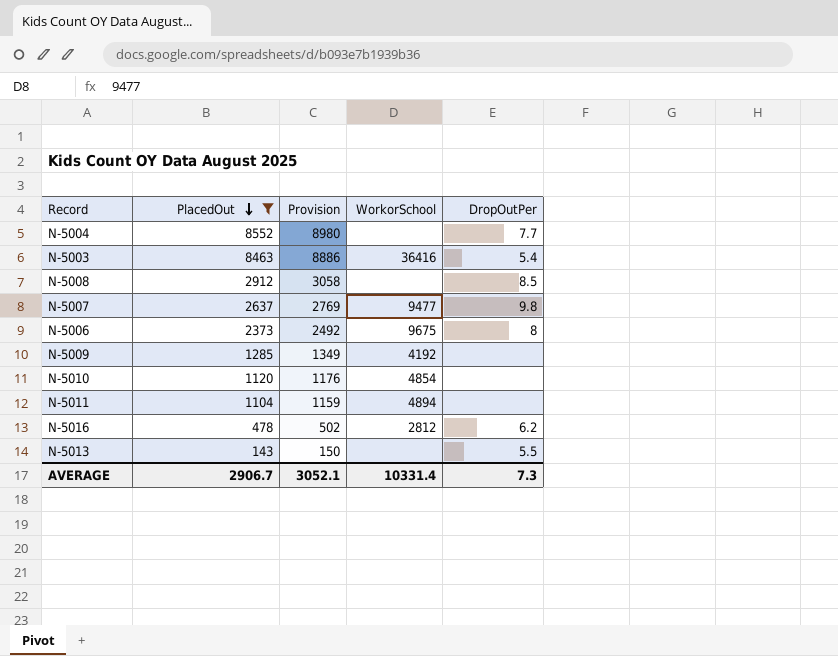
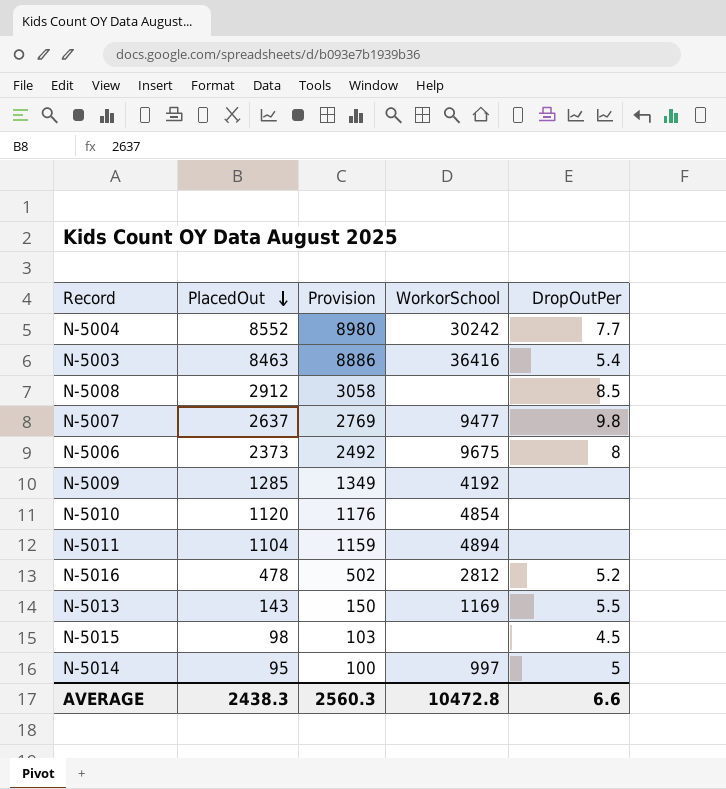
filter: PlacedOut >= 143 -> none
N-5004 | WorkorSchool: none -> 30242
N-5016 | DropOutPer: 6.2 -> 5.2
N-5013 | WorkorSchool: none -> 1169
AVERAGE | PlacedOut: 2906.7 -> 2438.3
AVERAGE | Provision: 3052.1 -> 2560.3
AVERAGE | WorkorSchool: 10331.4 -> 10472.8
AVERAGE | DropOutPer: 7.3 -> 6.6

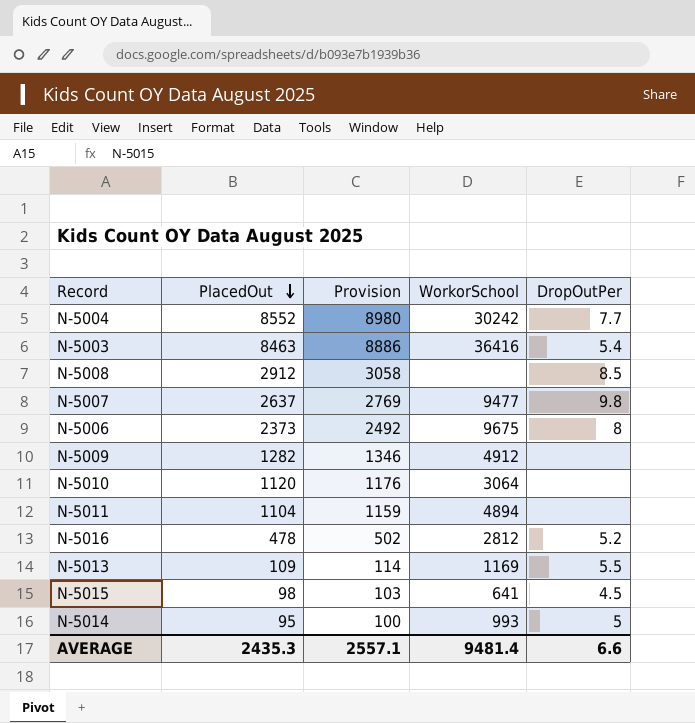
N-5009 | PlacedOut: 1285 -> 1282
N-5009 | Provision: 1349 -> 1346
N-5009 | WorkorSchool: 4192 -> 4912
N-5010 | WorkorSchool: 4854 -> 3064
N-5013 | PlacedOut: 143 -> 109
N-5013 | Provision: 150 -> 114
N-5015 | WorkorSchool: none -> 641
N-5014 | WorkorSchool: 997 -> 993
AVERAGE | PlacedOut: 2438.3 -> 2435.3
AVERAGE | Provision: 2560.3 -> 2557.1
AVERAGE | WorkorSchool: 10472.8 -> 9481.4

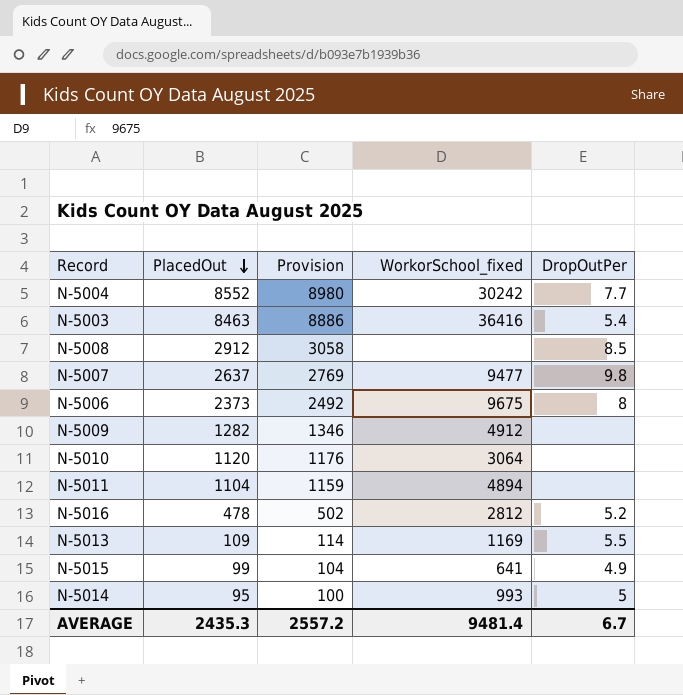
column name: WorkorSchool -> WorkorSchool_fixed
N-5015 | PlacedOut: 98 -> 99
N-5015 | Provision: 103 -> 104
N-5015 | DropOutPer: 4.5 -> 4.9
AVERAGE | Provision: 2557.1 -> 2557.2
AVERAGE | DropOutPer: 6.6 -> 6.7

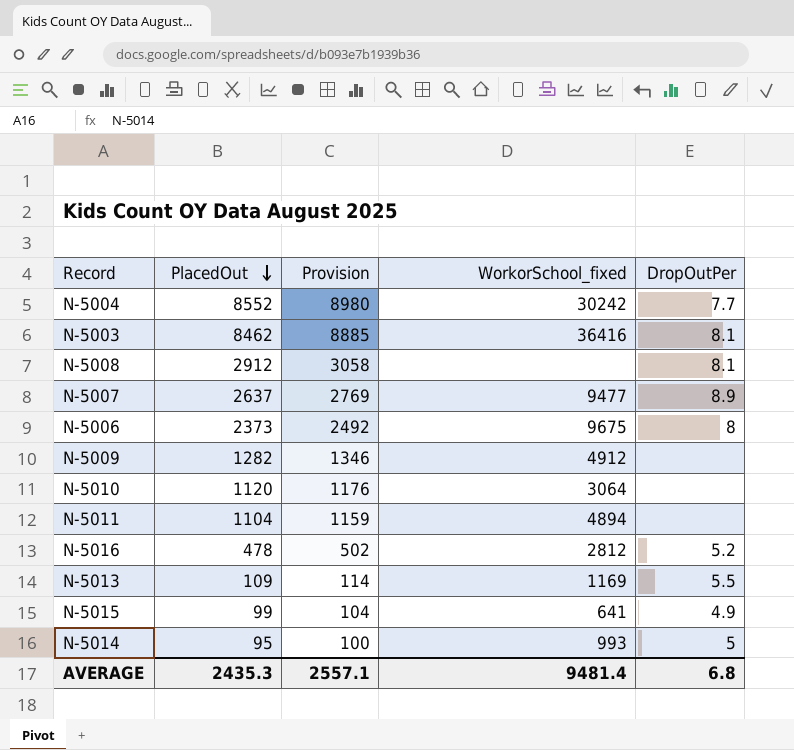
N-5003 | PlacedOut: 8463 -> 8462
N-5003 | Provision: 8886 -> 8885
N-5003 | DropOutPer: 5.4 -> 8.1
N-5008 | DropOutPer: 8.5 -> 8.1
N-5007 | DropOutPer: 9.8 -> 8.9
AVERAGE | Provision: 2557.2 -> 2557.1
AVERAGE | DropOutPer: 6.7 -> 6.8

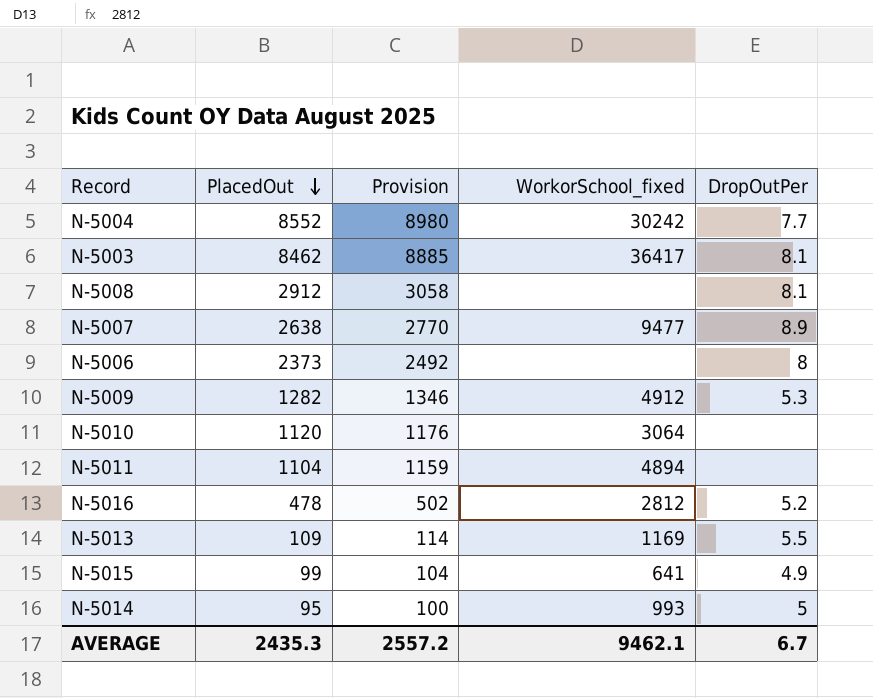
N-5003 | WorkorSchool_fixed: 36416 -> 36417
N-5007 | PlacedOut: 2637 -> 2638
N-5007 | Provision: 2769 -> 2770
N-5006 | WorkorSchool_fixed: 9675 -> none
N-5009 | DropOutPer: none -> 5.3
AVERAGE | Provision: 2557.1 -> 2557.2
AVERAGE | WorkorSchool_fixed: 9481.4 -> 9462.1
AVERAGE | DropOutPer: 6.8 -> 6.7

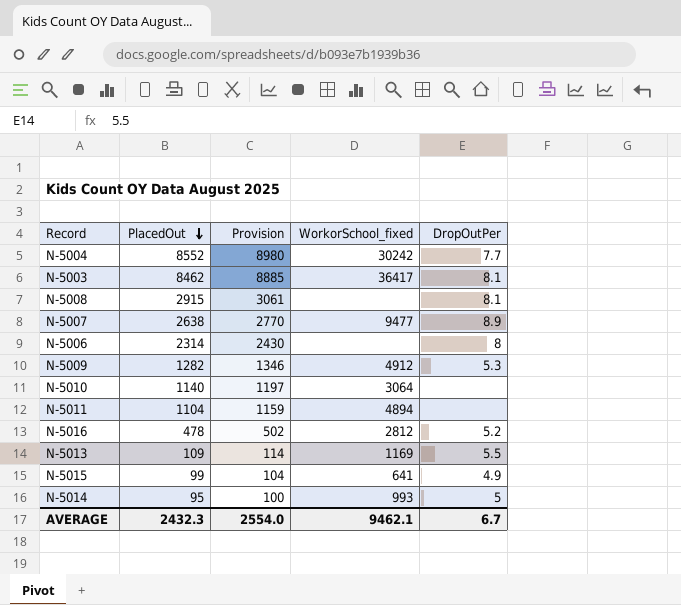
N-5008 | PlacedOut: 2912 -> 2915
N-5008 | Provision: 3058 -> 3061
N-5006 | PlacedOut: 2373 -> 2314
N-5006 | Provision: 2492 -> 2430
N-5010 | PlacedOut: 1120 -> 1140
N-5010 | Provision: 1176 -> 1197
AVERAGE | PlacedOut: 2435.3 -> 2432.3
AVERAGE | Provision: 2557.2 -> 2554.0

